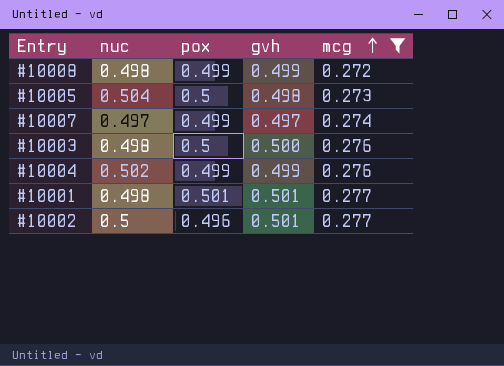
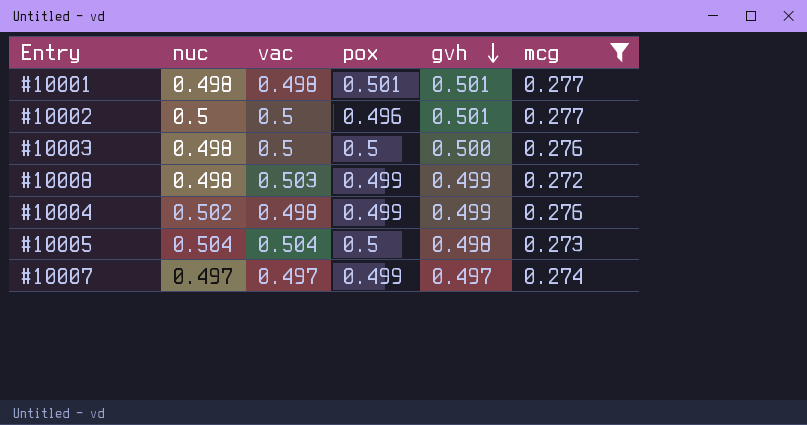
row order: mcg ascending -> gvh descending
column vac | position: none -> 3

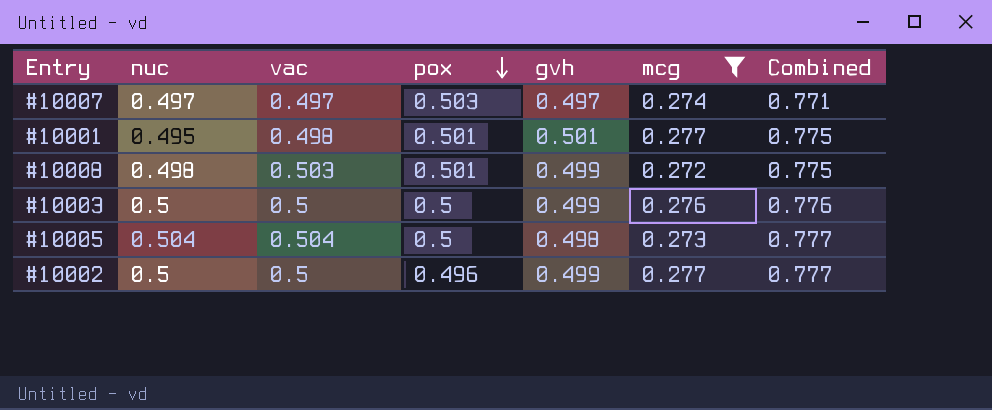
row order: gvh descending -> pox descending
column Combined | formula: none -> [vac] + [mcg]
row #10004: 0.502 | 0.498 | 0.499 | 0.499 | 0.276 -> none
#10007 | pox: 0.499 -> 0.503
#10001 | nuc: 0.498 -> 0.495
#10008 | pox: 0.499 -> 0.501
#10003 | nuc: 0.498 -> 0.5
#10003 | gvh: 0.500 -> 0.499
#10002 | gvh: 0.501 -> 0.499

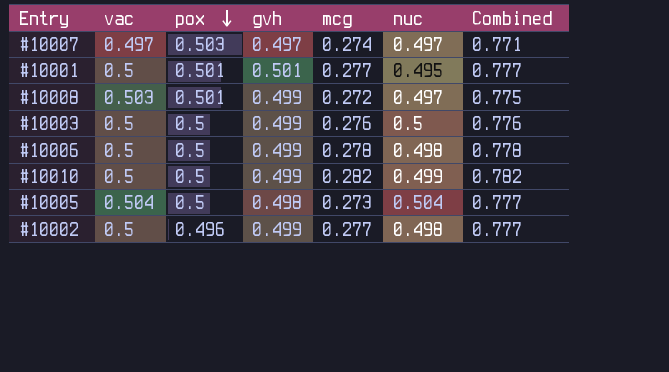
filter: mcg <= 0.277 -> none
column nuc | position: 2 -> 6
#10001 | vac: 0.498 -> 0.5
#10001 | Combined: 0.775 -> 0.777
#10008 | nuc: 0.498 -> 0.497
#10002 | nuc: 0.5 -> 0.498

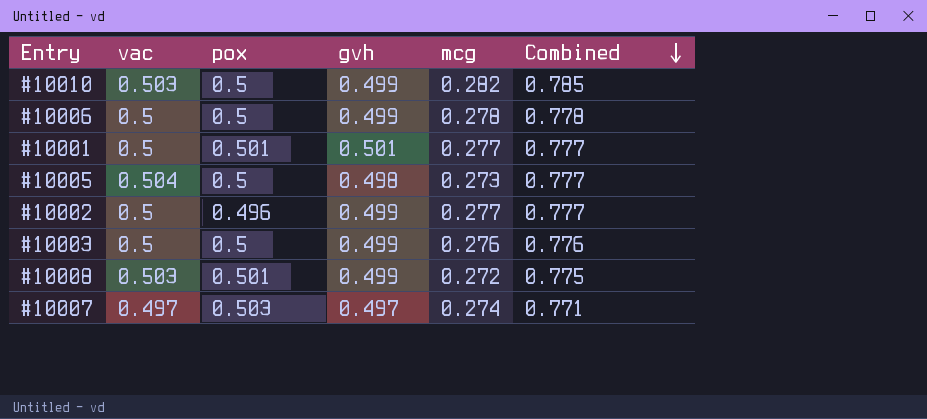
row order: pox descending -> Combined descending
column nuc | position: 6 -> none
#10010 | vac: 0.5 -> 0.503
#10010 | Combined: 0.782 -> 0.785

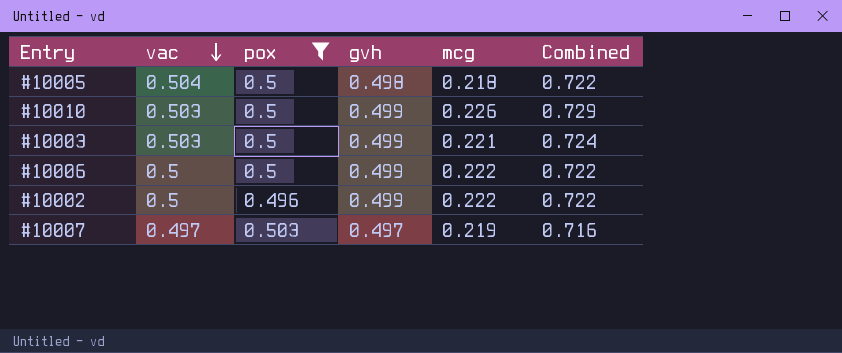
filter: none -> pox != 0.501
row order: Combined descending -> vac descending
#10005 | mcg: 0.273 -> 0.218
#10005 | Combined: 0.777 -> 0.722
#10010 | mcg: 0.282 -> 0.226
#10010 | Combined: 0.785 -> 0.729
#10003 | vac: 0.5 -> 0.503
#10003 | mcg: 0.276 -> 0.221
#10003 | Combined: 0.776 -> 0.724
#10006 | mcg: 0.278 -> 0.222
#10006 | Combined: 0.778 -> 0.722
#10002 | mcg: 0.277 -> 0.222
#10002 | Combined: 0.777 -> 0.722
#10007 | mcg: 0.274 -> 0.219
#10007 | Combined: 0.771 -> 0.716

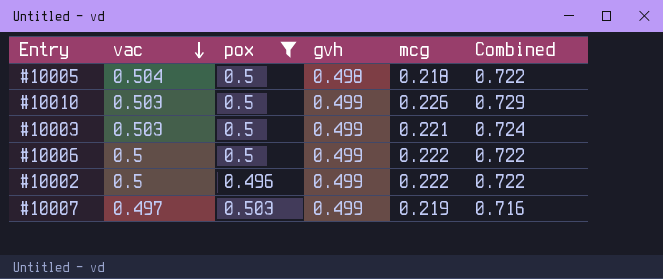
#10007 | gvh: 0.497 -> 0.499

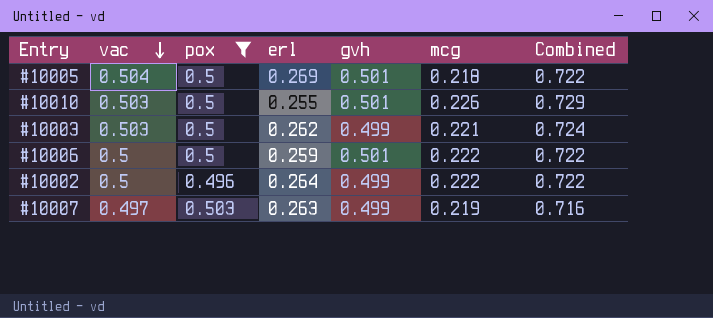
column erl | position: none -> 4
#10005 | gvh: 0.498 -> 0.501
#10010 | gvh: 0.499 -> 0.501
#10006 | gvh: 0.499 -> 0.501

